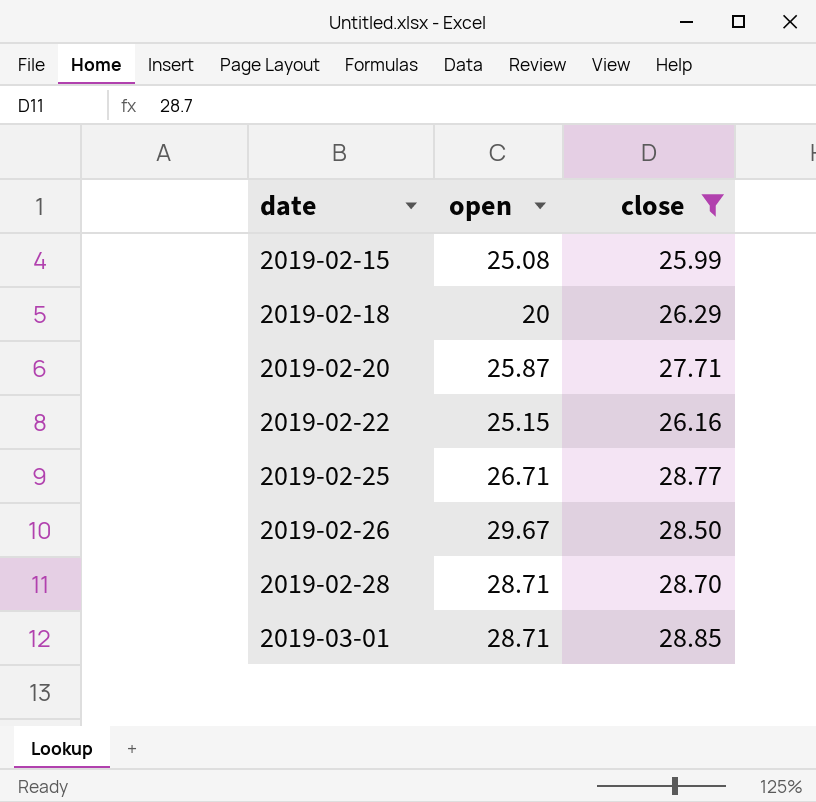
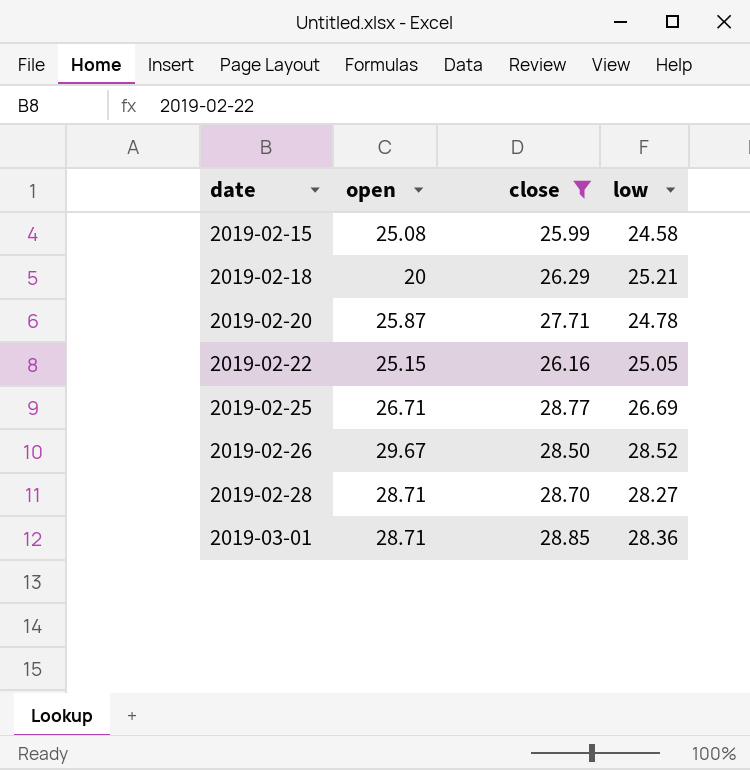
column low | position: none -> 4

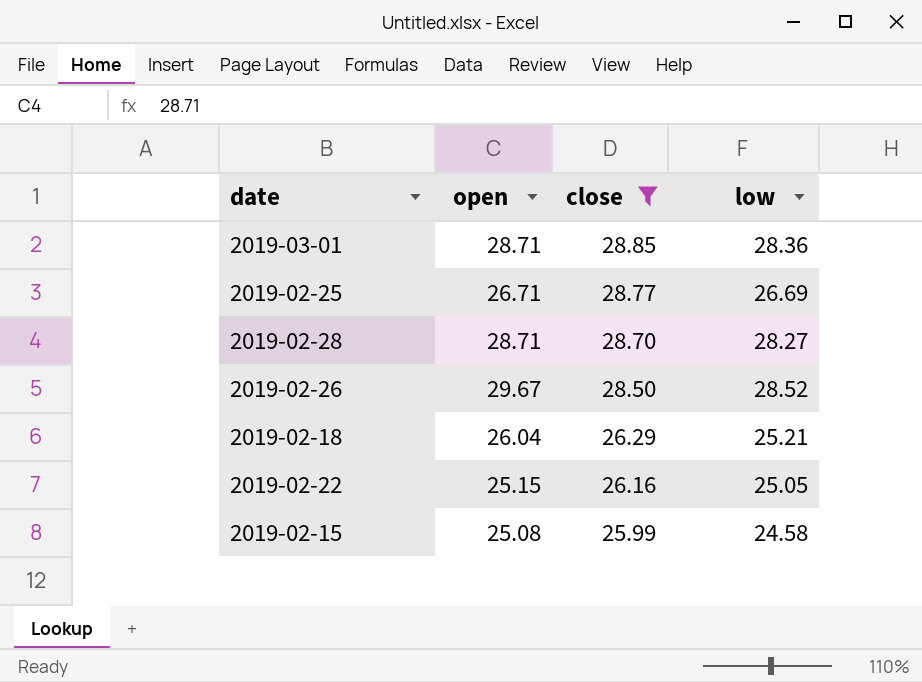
row order: date ascending -> close descending
row 2019-02-20: 25.87 | 27.71 | 24.78 -> none
2019-02-18 | open: 20 -> 26.04

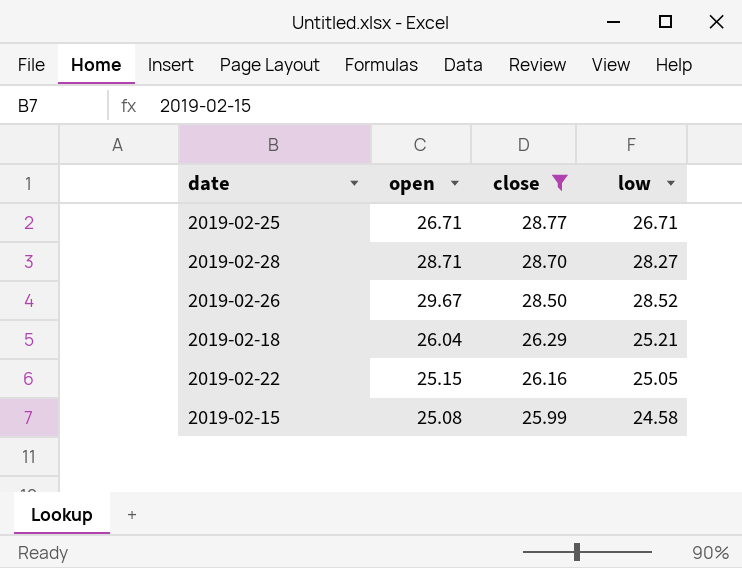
row 2019-03-01: 28.71 | 28.85 | 28.36 -> none
2019-02-25 | low: 26.69 -> 26.71

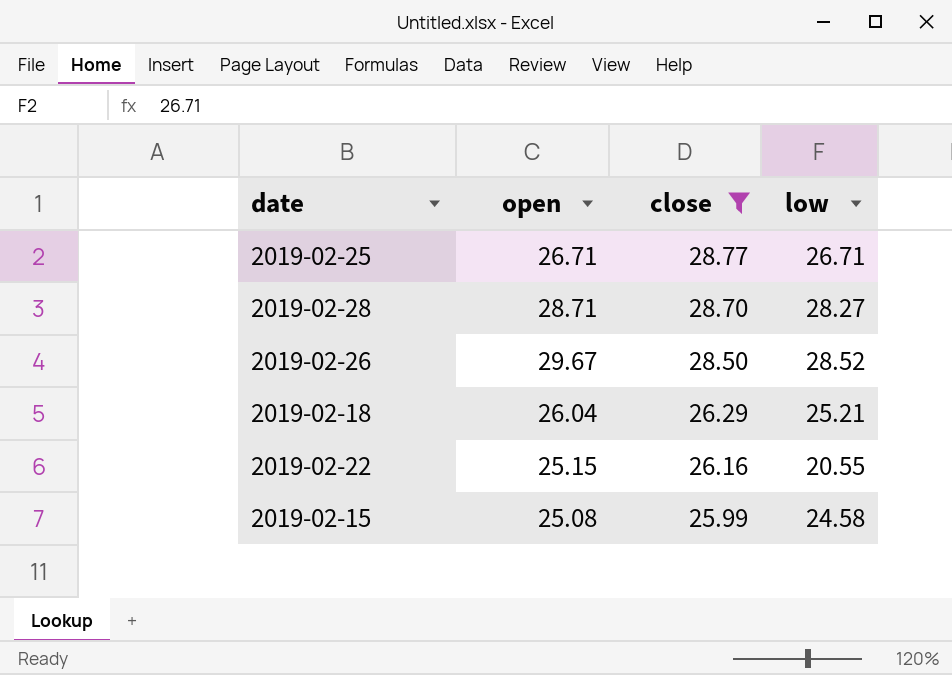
2019-02-22 | low: 25.05 -> 20.55

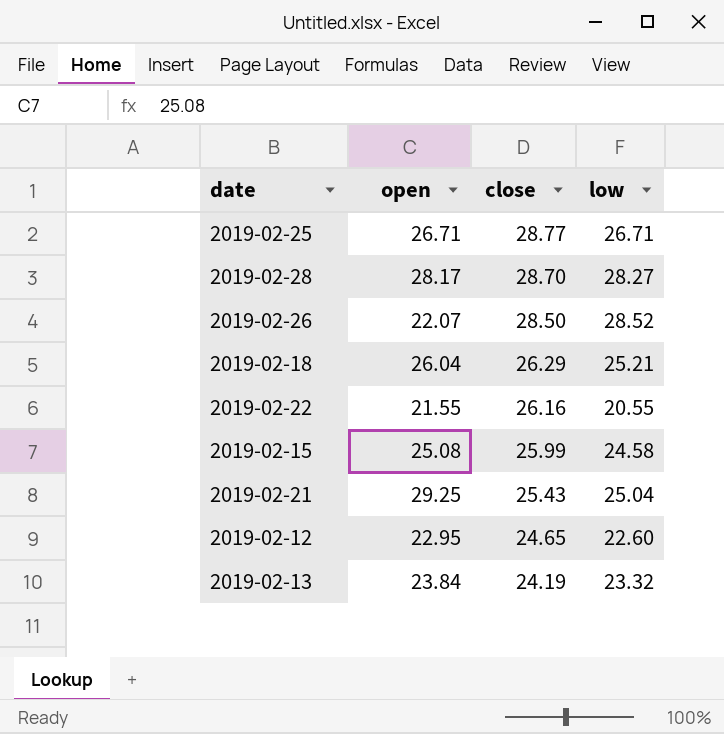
filter: close >= 25.99 -> none
2019-02-28 | open: 28.71 -> 28.17
2019-02-26 | open: 29.67 -> 22.07
2019-02-22 | open: 25.15 -> 21.55

